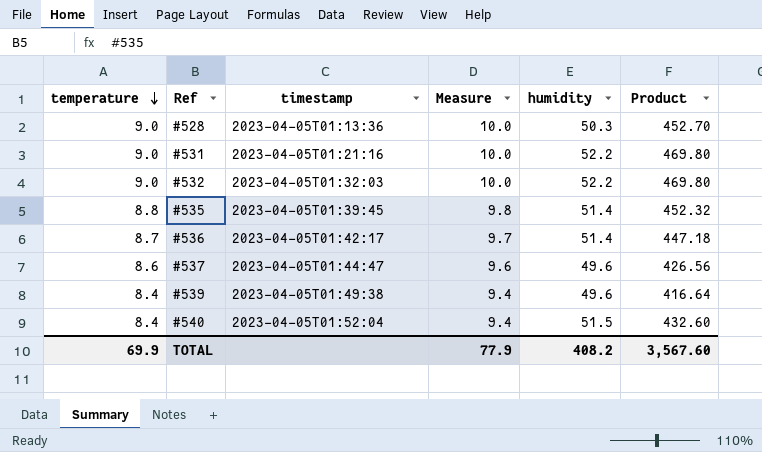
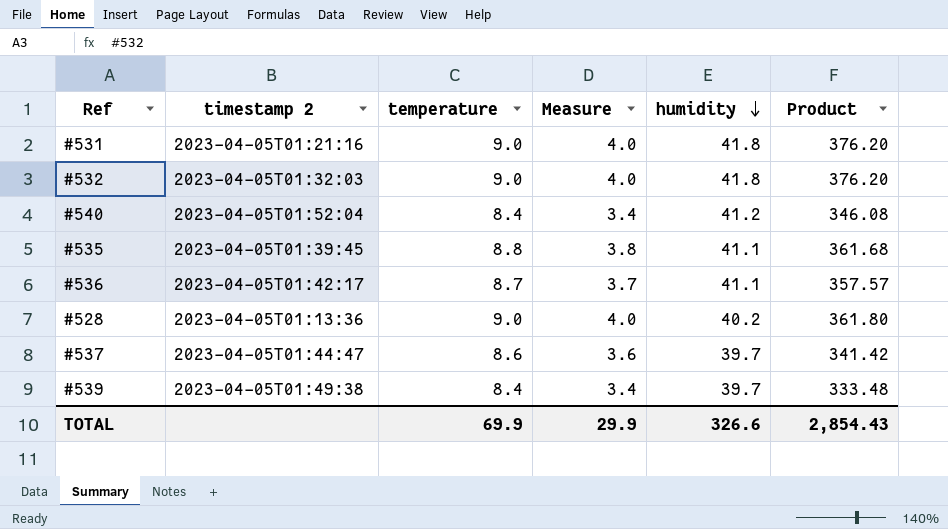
row order: temperature descending -> humidity descending
column name: timestamp -> timestamp 2
column temperature | position: 1 -> 3
column Measure | formula: [temperature] + 1 -> [temperature] - 5
#531 | humidity: 52.2 -> 41.8
#531 | Product: 469.80 -> 376.20
#532 | humidity: 52.2 -> 41.8
#532 | Product: 469.80 -> 376.20
#540 | humidity: 51.5 -> 41.2
#540 | Product: 432.60 -> 346.08
#535 | humidity: 51.4 -> 41.1
#535 | Product: 452.32 -> 361.68
#536 | humidity: 51.4 -> 41.1
#536 | Product: 447.18 -> 357.57
#528 | humidity: 50.3 -> 40.2
#528 | Product: 452.70 -> 361.80
#537 | humidity: 49.6 -> 39.7
#537 | Product: 426.56 -> 341.42
#539 | humidity: 49.6 -> 39.7
#539 | Product: 416.64 -> 333.48
TOTAL | Measure: 77.9 -> 29.9
TOTAL | humidity: 408.2 -> 326.6
TOTAL | Product: 3,567.60 -> 2,854.43

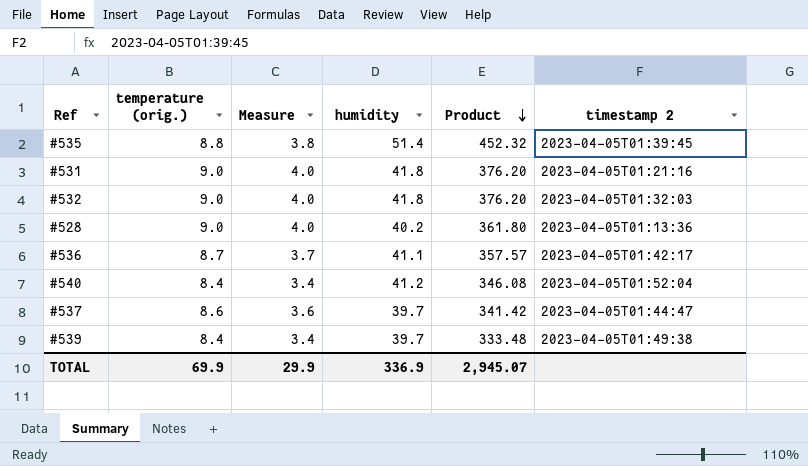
row order: humidity descending -> Product descending
column name: temperature -> temperature (orig.)
column timestamp 2 | position: 2 -> 6
#535 | humidity: 41.1 -> 51.4
#535 | Product: 361.68 -> 452.32
TOTAL | humidity: 326.6 -> 336.9
TOTAL | Product: 2,854.43 -> 2,945.07

